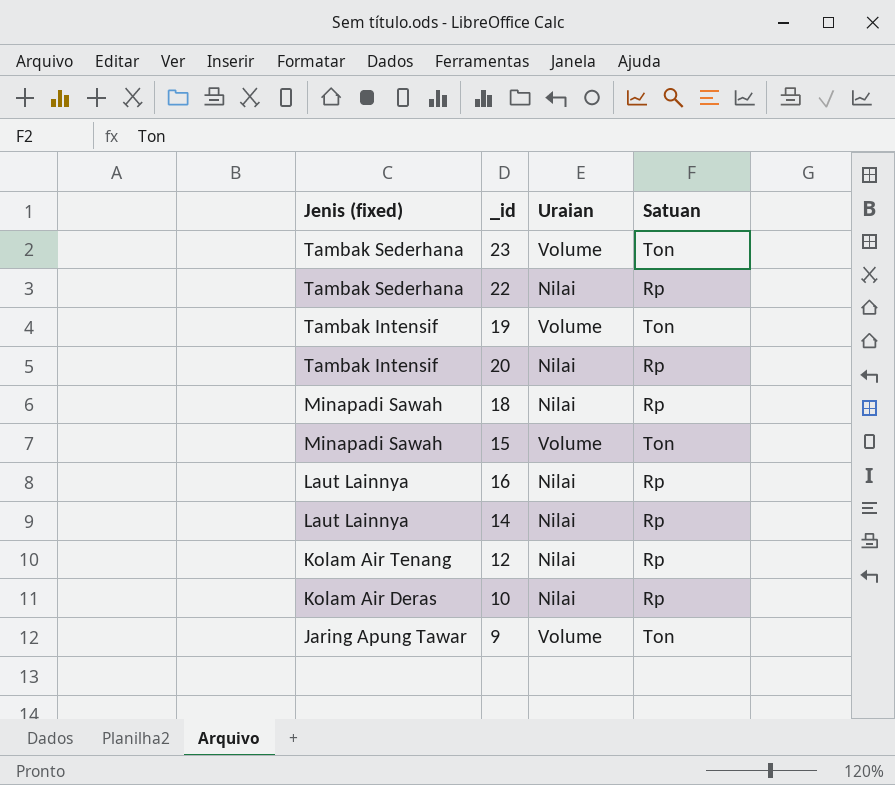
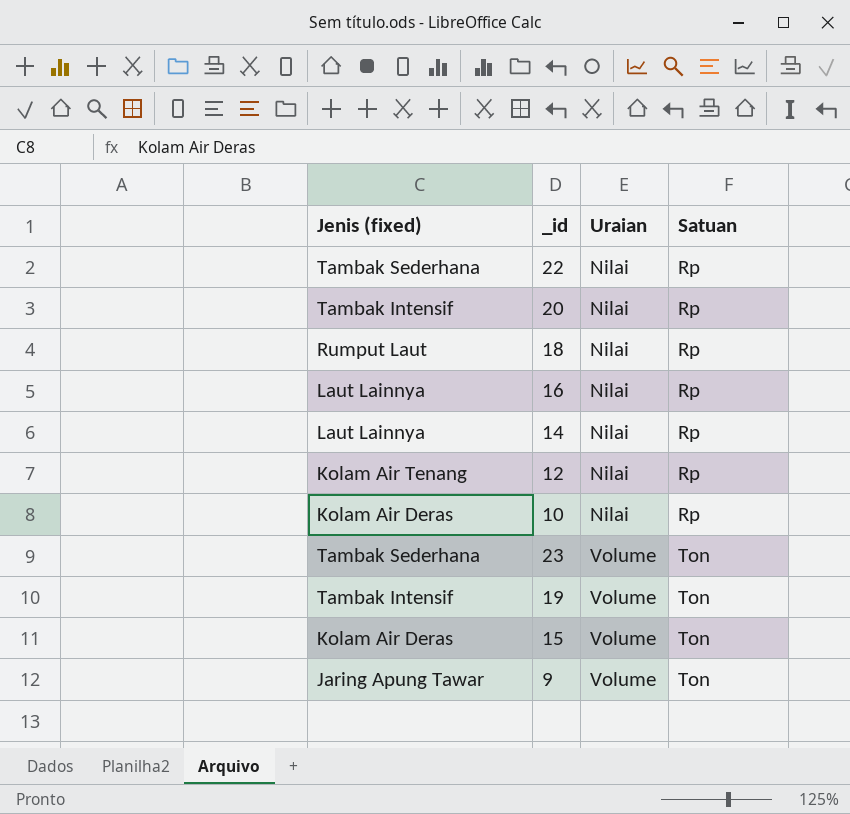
row order: Jenis (fixed) descending -> Uraian ascending
18 | Jenis (fixed): Minapadi Sawah -> Rumput Laut
15 | Jenis (fixed): Minapadi Sawah -> Kolam Air Deras

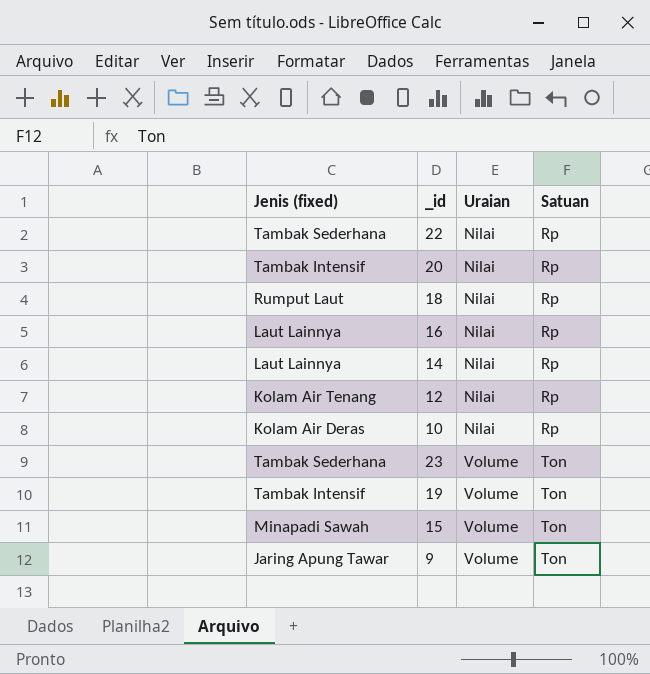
15 | Jenis (fixed): Kolam Air Deras -> Minapadi Sawah

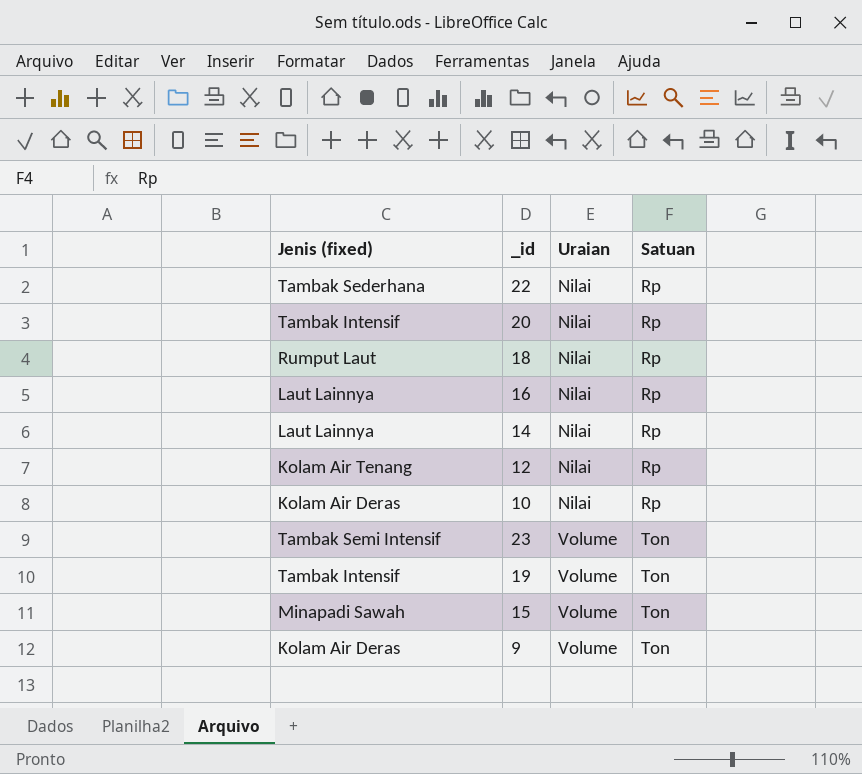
23 | Jenis (fixed): Tambak Sederhana -> Tambak Semi Intensif
9 | Jenis (fixed): Jaring Apung Tawar -> Kolam Air Deras

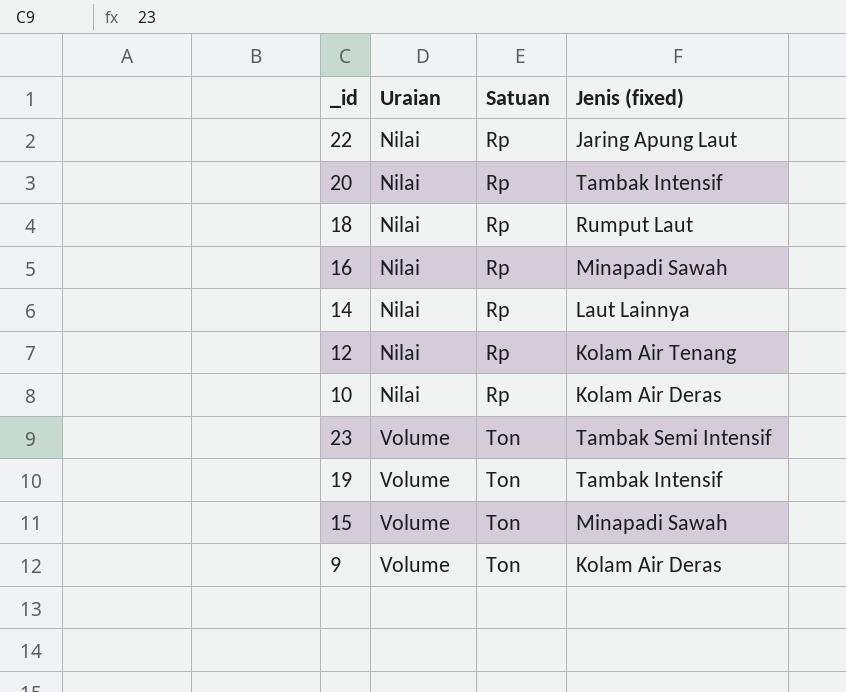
column Jenis (fixed) | position: 1 -> 4
22 | Jenis (fixed): Tambak Sederhana -> Jaring Apung Laut
16 | Jenis (fixed): Laut Lainnya -> Minapadi Sawah

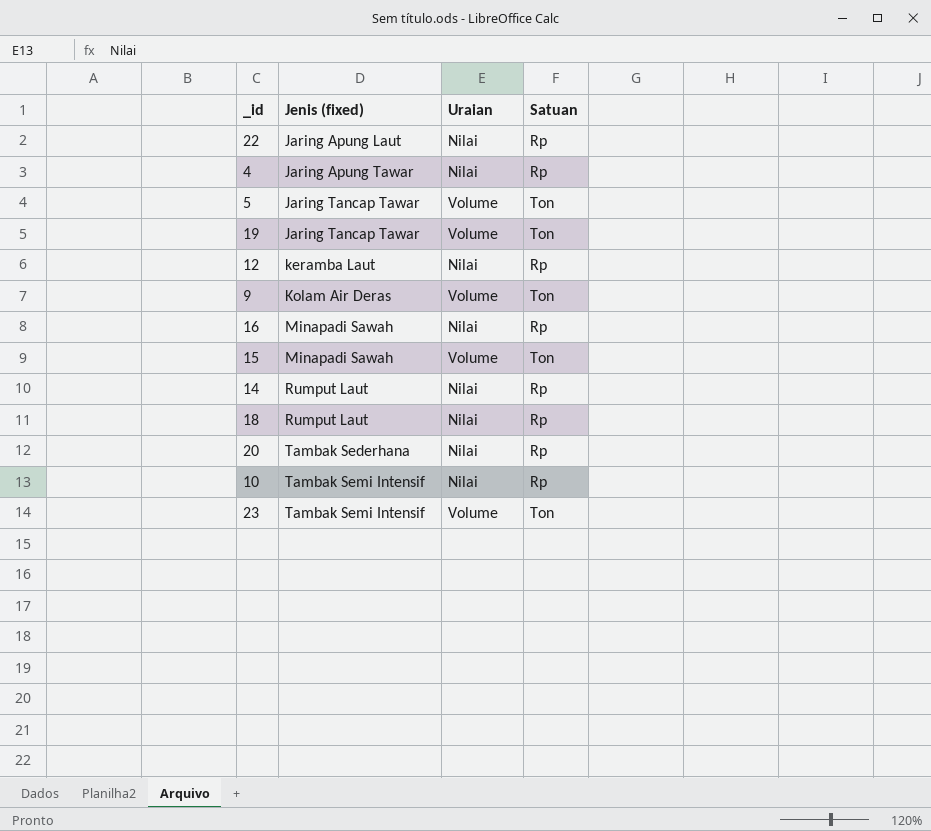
row order: Uraian ascending -> Jenis (fixed) ascending
column Jenis (fixed) | position: 4 -> 2
row 4: none -> Jaring Apung Tawar | Nilai | Rp
row 5: none -> Jaring Tancap Tawar | Volume | Ton
19 | Jenis (fixed): Tambak Intensif -> Jaring Tancap Tawar
12 | Jenis (fixed): Kolam Air Tenang -> keramba Laut
14 | Jenis (fixed): Laut Lainnya -> Rumput Laut
20 | Jenis (fixed): Tambak Intensif -> Tambak Sederhana
10 | Jenis (fixed): Kolam Air Deras -> Tambak Semi Intensif

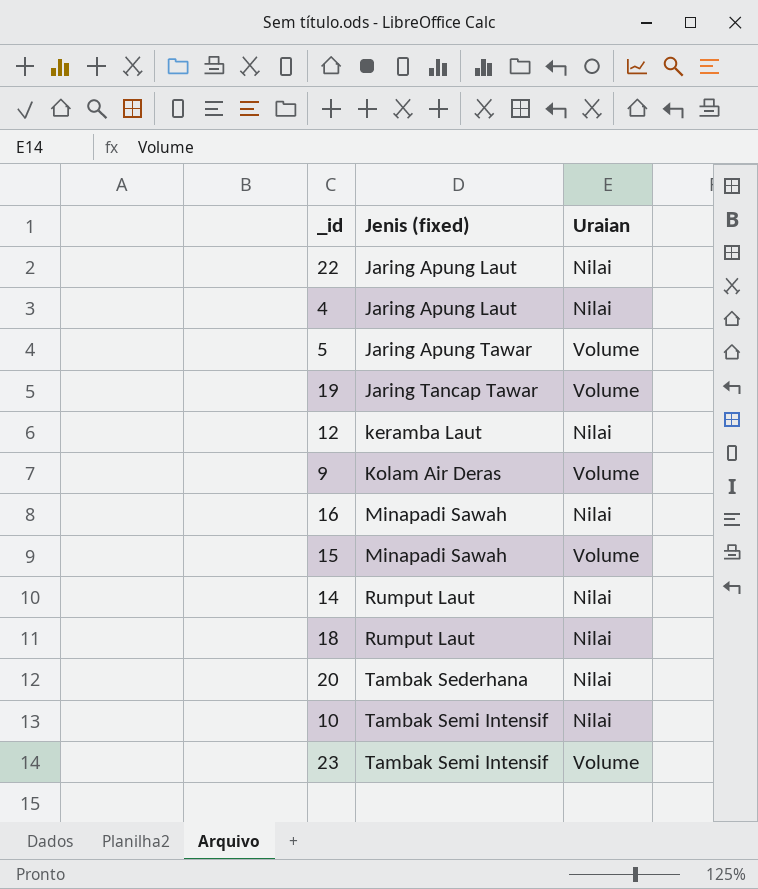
column Satuan | position: 4 -> none
4 | Jenis (fixed): Jaring Apung Tawar -> Jaring Apung Laut
5 | Jenis (fixed): Jaring Tancap Tawar -> Jaring Apung Tawar

